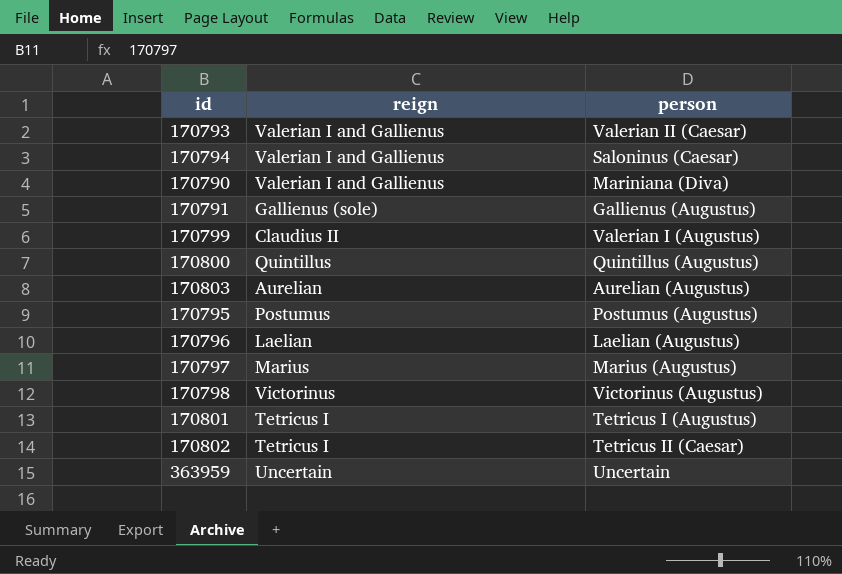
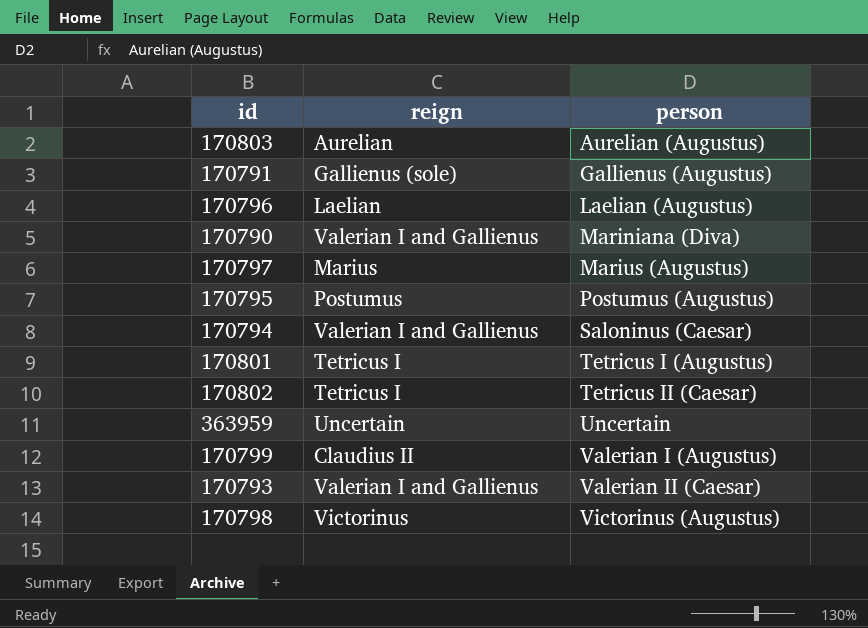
row order: none -> person ascending
row 170800: Quintillus | Quintillus (Augustus) -> none

